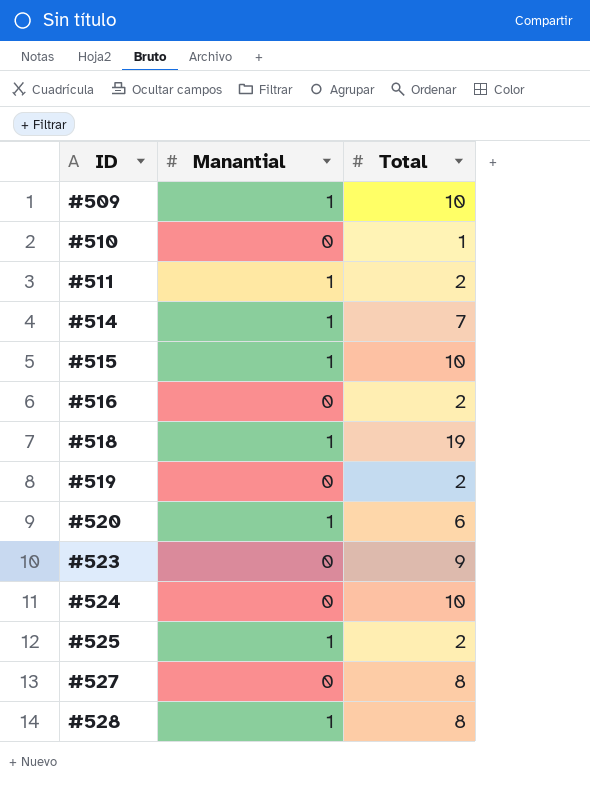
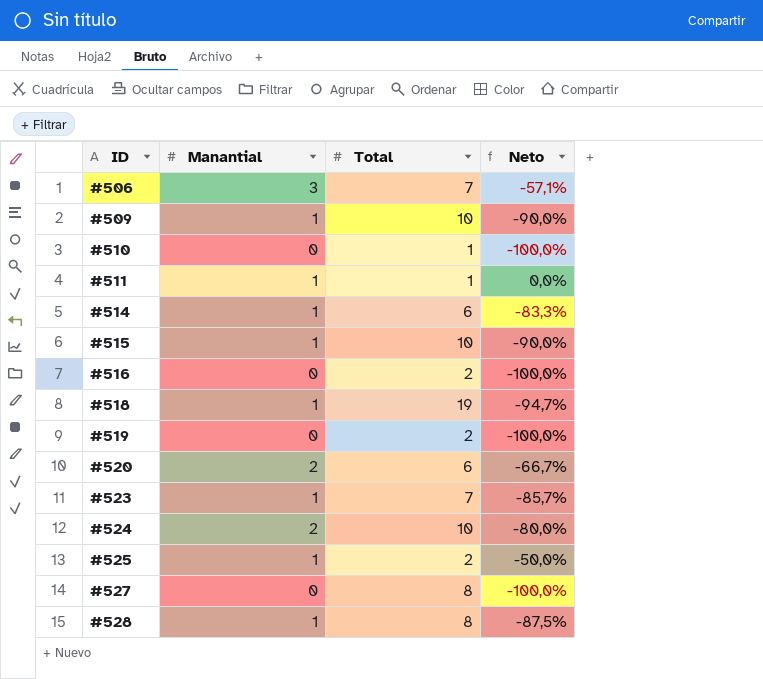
column Neto | formula: none -> ([Manantial] - [Total]) / [Total]
row #506: none -> 3 | 7 | -57,1%
#511 | Total: 2 -> 1
#514 | Total: 7 -> 6
#520 | Manantial: 1 -> 2
#523 | Manantial: 0 -> 1
#523 | Total: 9 -> 7
#524 | Manantial: 0 -> 2

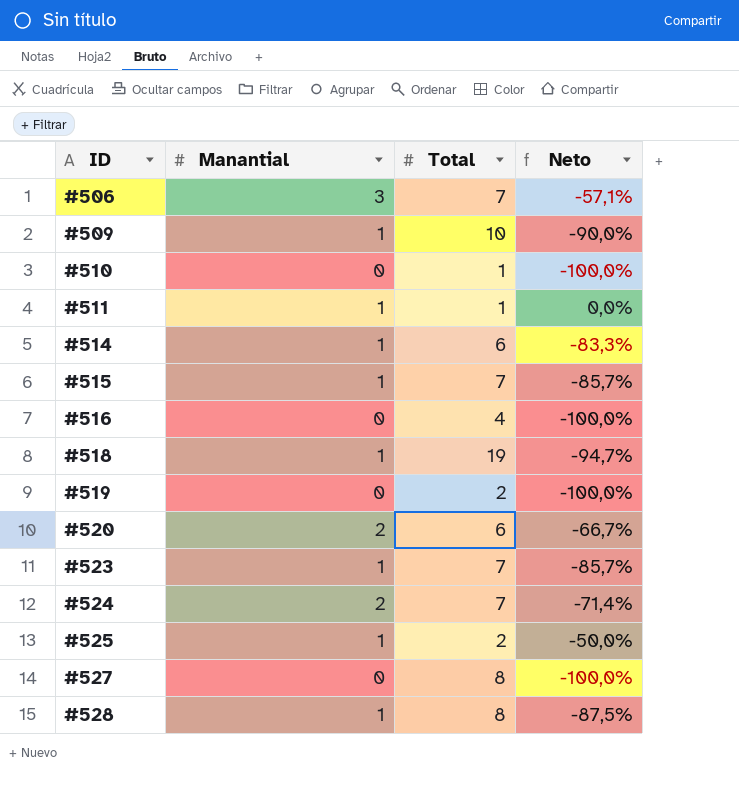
#515 | Total: 10 -> 7
#515 | Neto: -90,0% -> -85,7%
#516 | Total: 2 -> 4
#524 | Total: 10 -> 7
#524 | Neto: -80,0% -> -71,4%

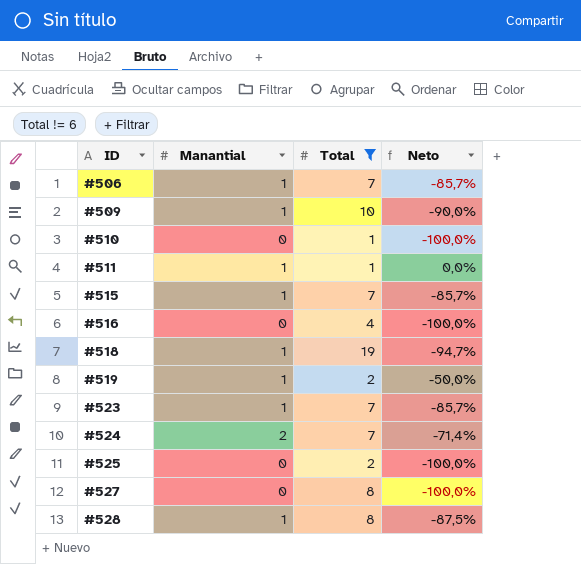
filter: none -> Total != 6
#506 | Manantial: 3 -> 1
#506 | Neto: -57,1% -> -85,7%
#519 | Manantial: 0 -> 1
#519 | Neto: -100,0% -> -50,0%
#525 | Manantial: 1 -> 0
#525 | Neto: -50,0% -> -100,0%

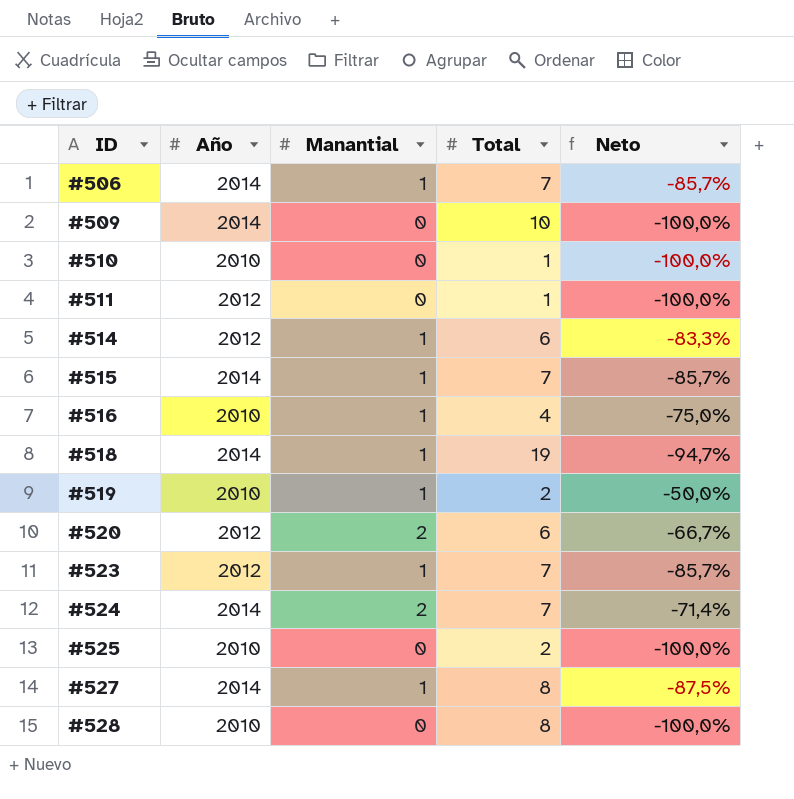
filter: Total != 6 -> none
column Año | position: none -> 2
#509 | Manantial: 1 -> 0
#509 | Neto: -90,0% -> -100,0%
#511 | Manantial: 1 -> 0
#511 | Neto: 0,0% -> -100,0%
#516 | Manantial: 0 -> 1
#516 | Neto: -100,0% -> -75,0%
#527 | Manantial: 0 -> 1
#527 | Neto: -100,0% -> -87,5%
#528 | Manantial: 1 -> 0
#528 | Neto: -87,5% -> -100,0%

